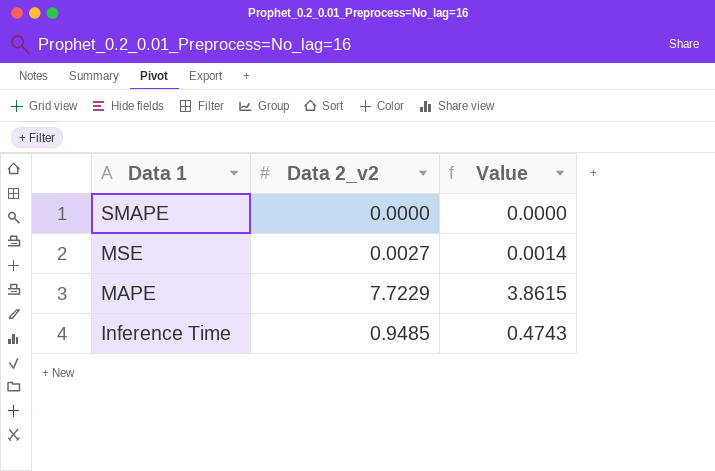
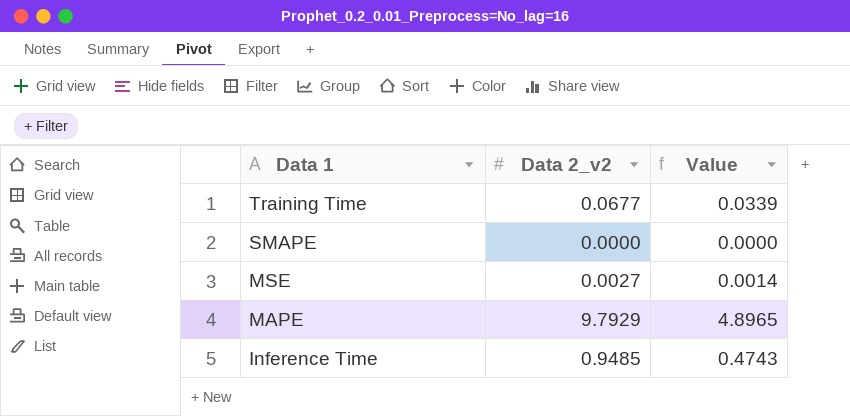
row Training Time: none -> 0.0677 | 0.0339
MAPE | Data 2_v2: 7.7229 -> 9.7929
MAPE | Value: 3.8615 -> 4.8965

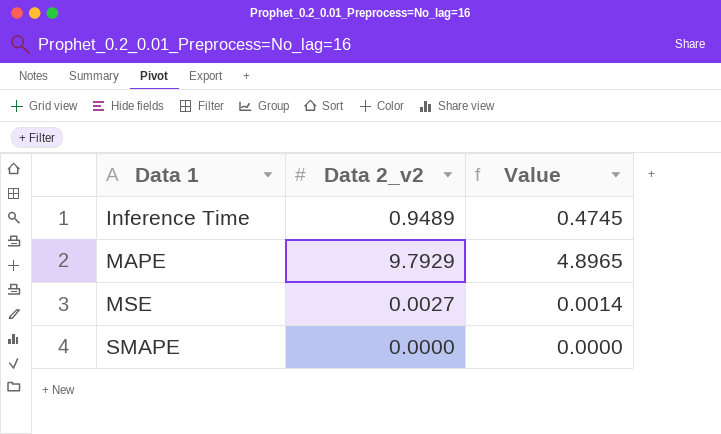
row order: Data 1 descending -> Data 1 ascending
row Training Time: 0.0677 | 0.0339 -> none
Inference Time | Data 2_v2: 0.9485 -> 0.9489
Inference Time | Value: 0.4743 -> 0.4745

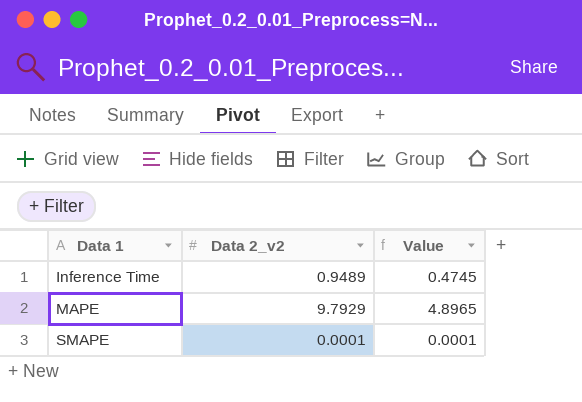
row MSE: 0.0027 | 0.0014 -> none
SMAPE | Data 2_v2: 0.0000 -> 0.0001
SMAPE | Value: 0.0000 -> 0.0001

